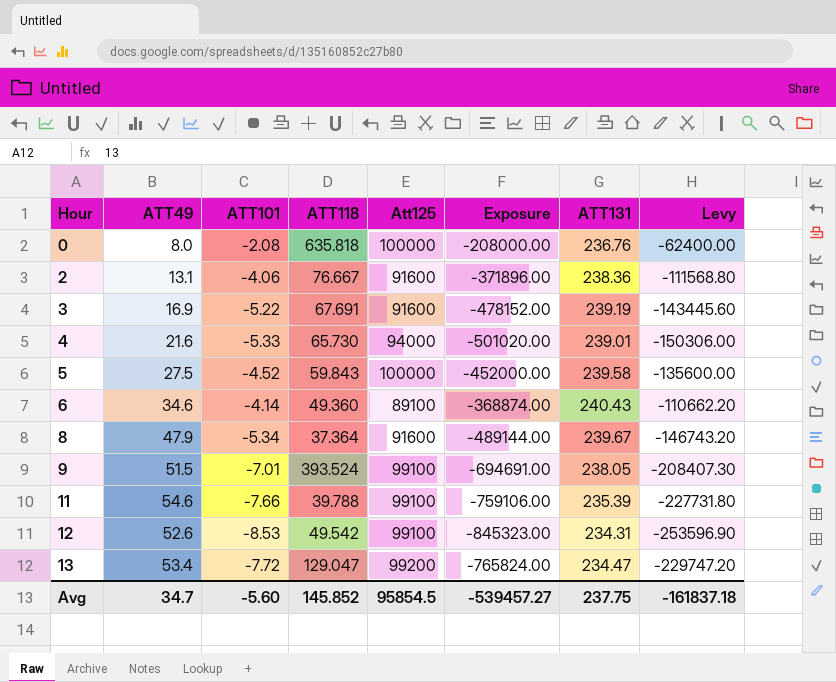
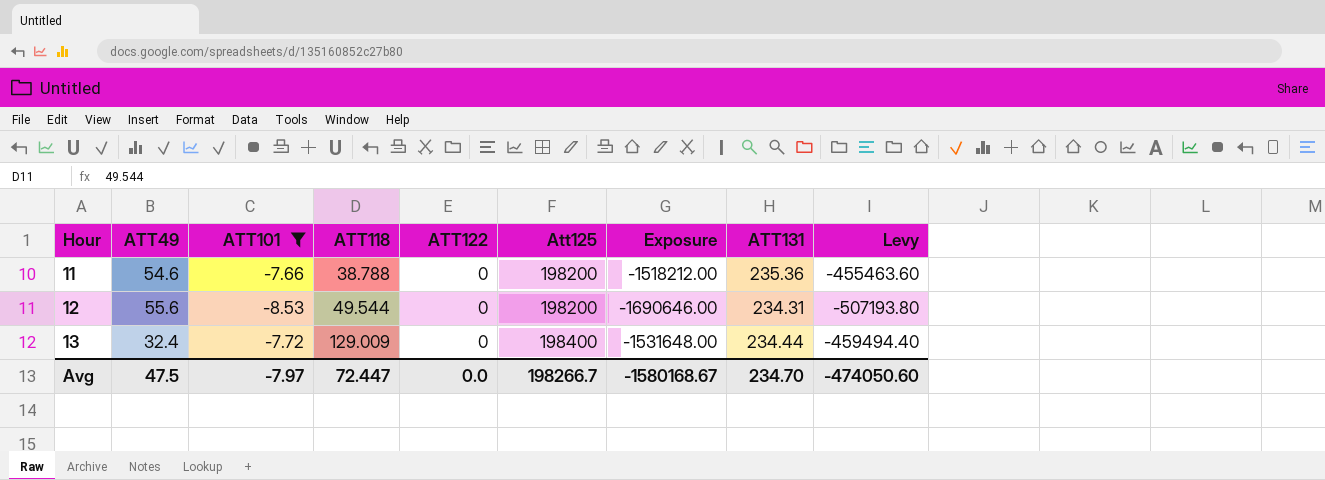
filter: none -> ATT101 <= -7.66
column ATT122 | position: none -> 5
11 | ATT118: 39.788 -> 38.788
11 | Att125: 99100 -> 198200
11 | Exposure: -759106.00 -> -1518212.00
11 | ATT131: 235.39 -> 235.36
11 | Levy: -227731.80 -> -455463.60
12 | ATT49: 52.6 -> 55.6
12 | ATT118: 49.542 -> 49.544
12 | Att125: 99100 -> 198200
12 | Exposure: -845323.00 -> -1690646.00
12 | Levy: -253596.90 -> -507193.80
13 | ATT49: 53.4 -> 32.4
13 | ATT118: 129.047 -> 129.009
13 | Att125: 99200 -> 198400
13 | Exposure: -765824.00 -> -1531648.00
13 | ATT131: 234.47 -> 234.44
13 | Levy: -229747.20 -> -459494.40
Avg | ATT49: 34.7 -> 47.5
Avg | ATT101: -5.60 -> -7.97
Avg | ATT118: 145.852 -> 72.447
Avg | Att125: 95854.5 -> 198266.7
Avg | Exposure: -539457.27 -> -1580168.67
Avg | ATT131: 237.75 -> 234.70
Avg | Levy: -161837.18 -> -474050.60

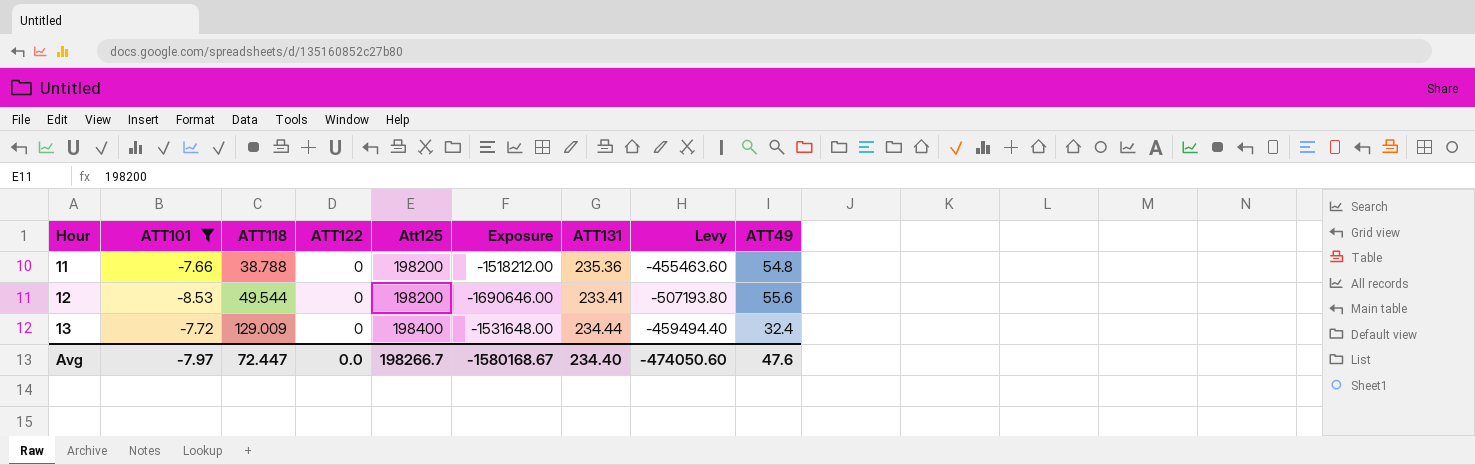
column ATT49 | position: 2 -> 9
11 | ATT49: 54.6 -> 54.8
12 | ATT131: 234.31 -> 233.41
Avg | ATT131: 234.70 -> 234.40
Avg | ATT49: 47.5 -> 47.6

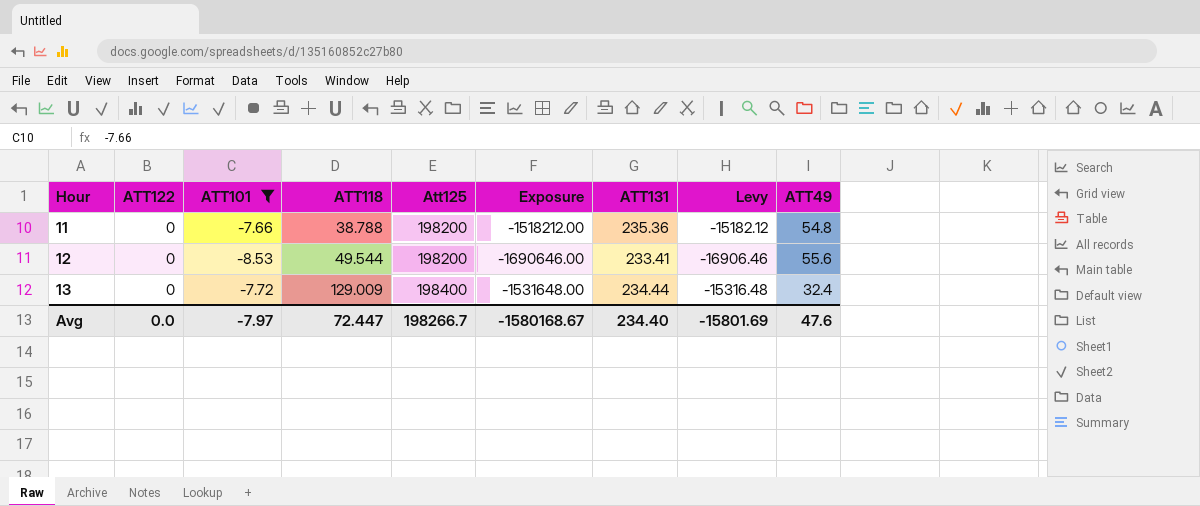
column ATT122 | position: 4 -> 2
column Levy | formula: [Exposure] * 0.3 -> [Exposure] * 0.01
Avg | Levy: -474050.60 -> -15801.69

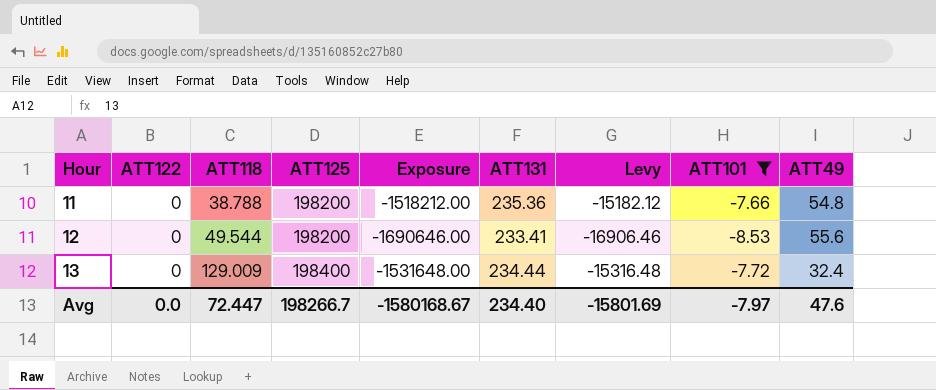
column name: Att125 -> ATT125
column ATT101 | position: 3 -> 8

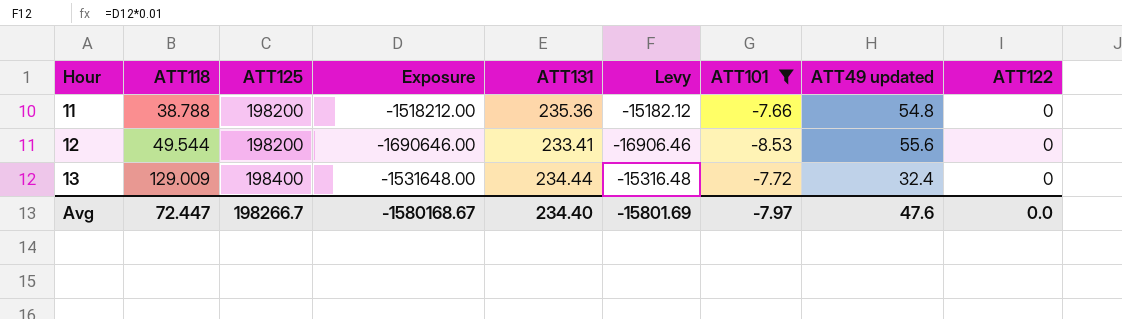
column name: ATT49 -> ATT49 updated
column ATT122 | position: 2 -> 9

